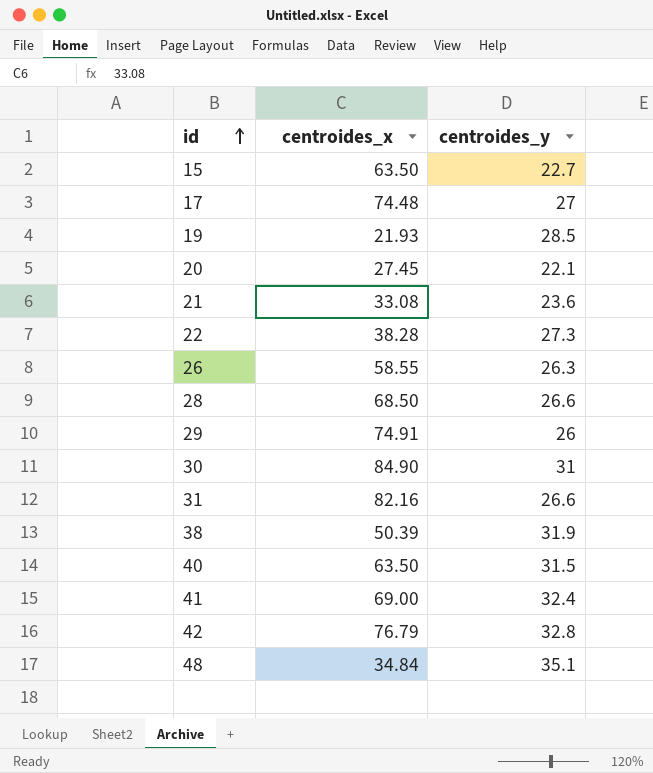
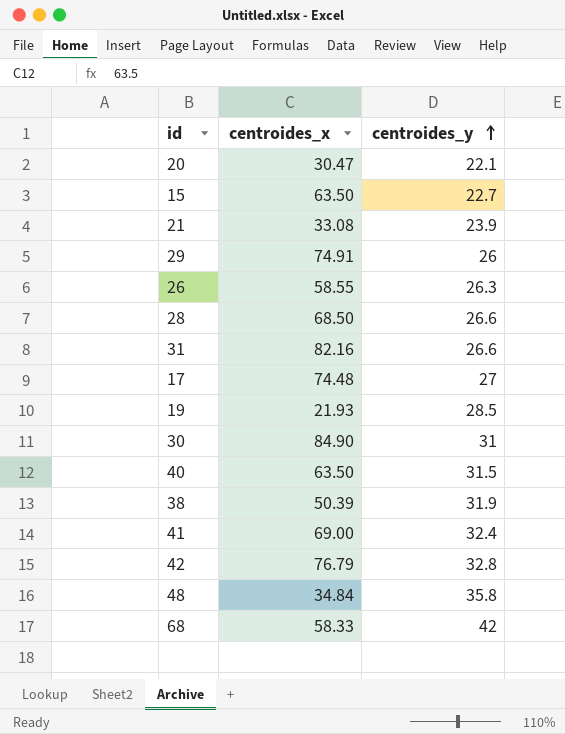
row order: id ascending -> centroides_y ascending
row 22: 38.28 | 27.3 -> none
20 | centroides_x: 27.45 -> 30.47
21 | centroides_y: 23.6 -> 23.9
48 | centroides_y: 35.1 -> 35.8
row 68: none -> 58.33 | 42

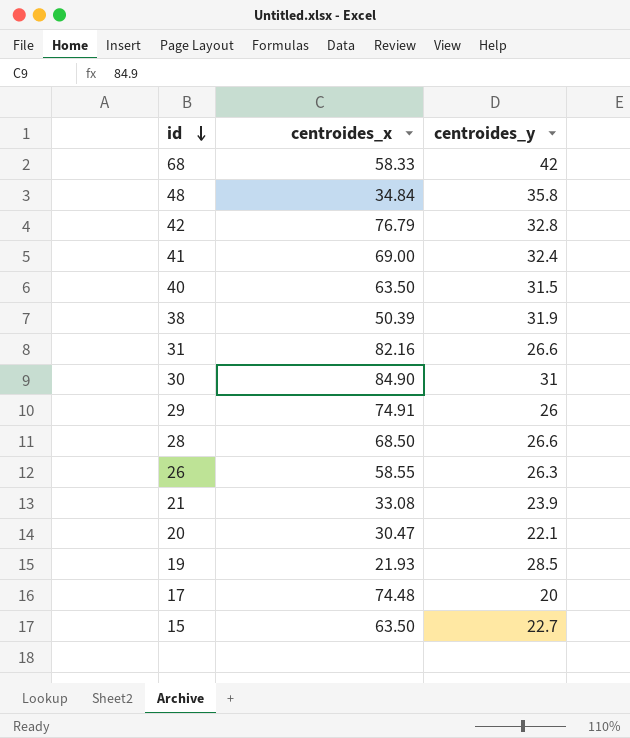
row order: centroides_y ascending -> id descending
17 | centroides_y: 27 -> 20

